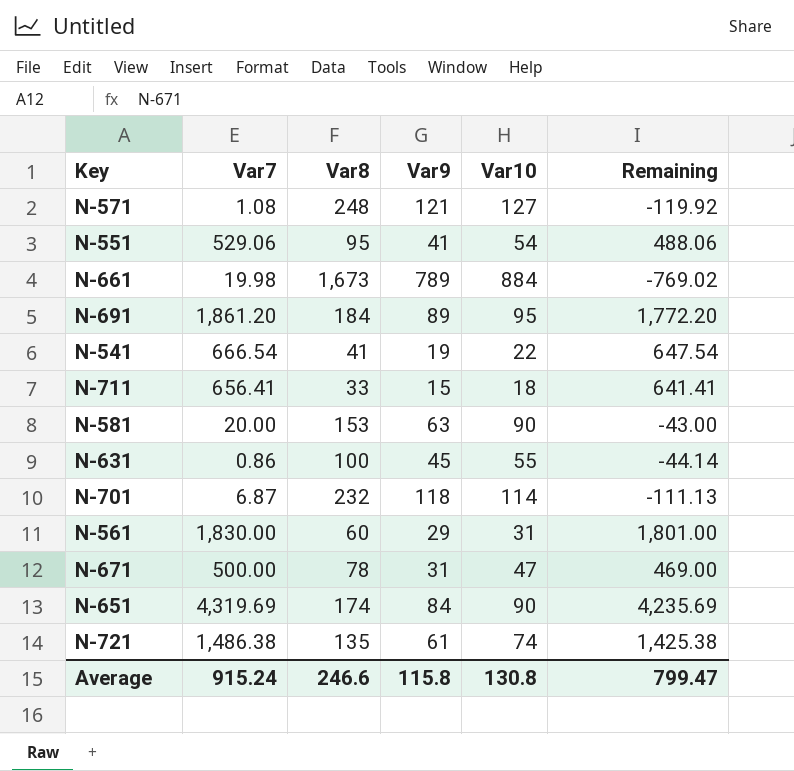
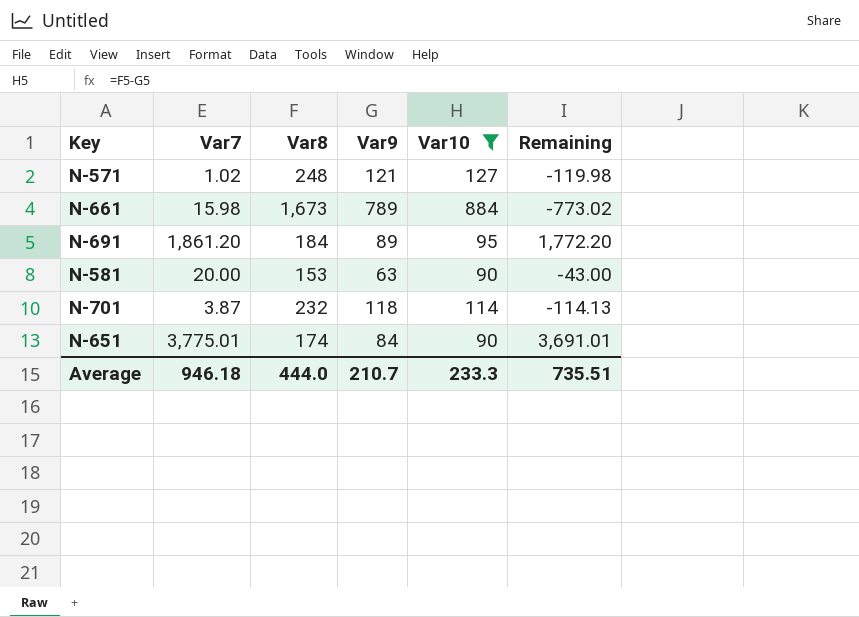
filter: none -> Var10 >= 90
N-571 | Var7: 1.08 -> 1.02
N-571 | Remaining: -119.92 -> -119.98
N-661 | Var7: 19.98 -> 15.98
N-661 | Remaining: -769.02 -> -773.02
N-701 | Var7: 6.87 -> 3.87
N-701 | Remaining: -111.13 -> -114.13
N-651 | Var7: 4,319.69 -> 3,775.01
N-651 | Remaining: 4,235.69 -> 3,691.01
Average | Var7: 915.24 -> 946.18
Average | Var8: 246.6 -> 444.0
Average | Var9: 115.8 -> 210.7
Average | Var10: 130.8 -> 233.3
Average | Remaining: 799.47 -> 735.51

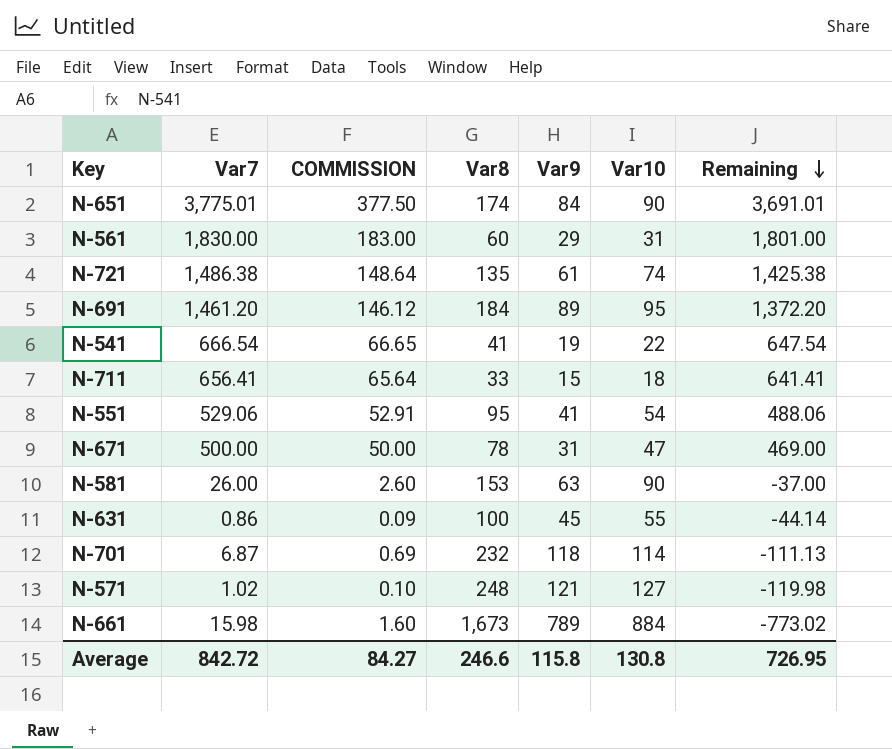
filter: Var10 >= 90 -> none
row order: none -> Remaining descending
column COMMISSION | formula: none -> [Var7] * 0.1
N-691 | Var7: 1,861.20 -> 1,461.20
N-691 | Remaining: 1,772.20 -> 1,372.20
N-581 | Var7: 20.00 -> 26.00
N-581 | Remaining: -43.00 -> -37.00
N-701 | Var7: 3.87 -> 6.87
N-701 | Remaining: -114.13 -> -111.13
Average | Var7: 946.18 -> 842.72
Average | Var8: 444.0 -> 246.6
Average | Var9: 210.7 -> 115.8
Average | Var10: 233.3 -> 130.8
Average | Remaining: 735.51 -> 726.95

